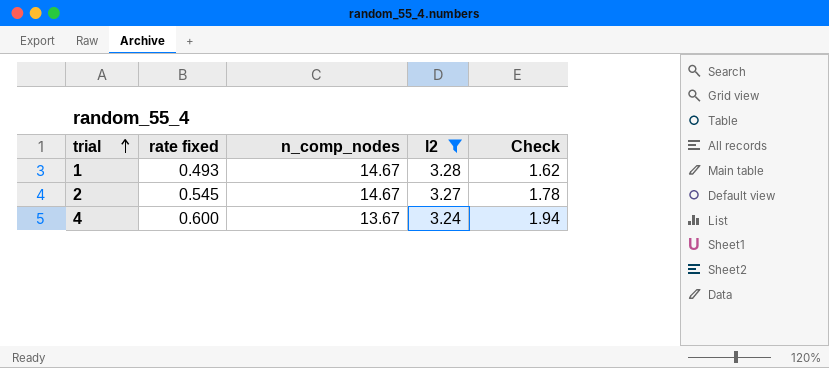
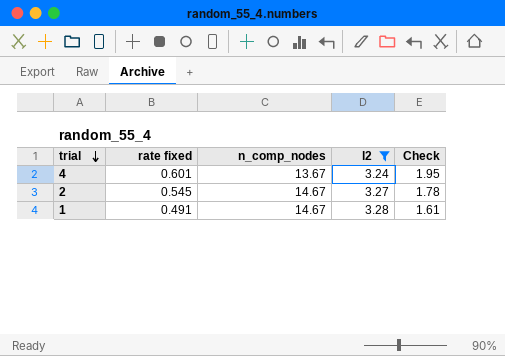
row order: trial ascending -> trial descending
4 | rate fixed: 0.600 -> 0.601
4 | Check: 1.94 -> 1.95
1 | rate fixed: 0.493 -> 0.491
1 | Check: 1.62 -> 1.61

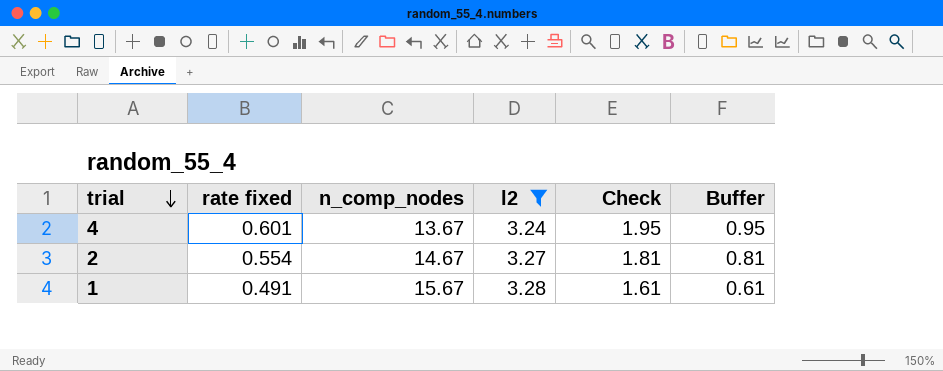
column Buffer | formula: none -> [Check] - 1
2 | rate fixed: 0.545 -> 0.554
2 | Check: 1.78 -> 1.81
1 | n_comp_nodes: 14.67 -> 15.67

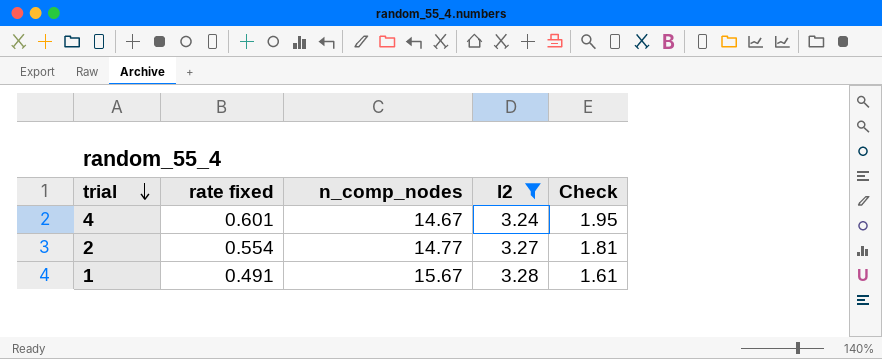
column Buffer | formula: [Check] - 1 -> none
4 | n_comp_nodes: 13.67 -> 14.67
2 | n_comp_nodes: 14.67 -> 14.77

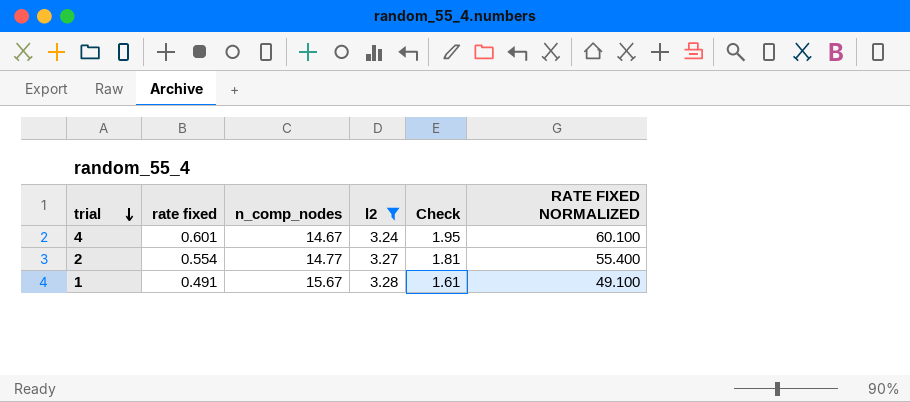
column RATE FIXED NORMALIZED | formula: none -> [rate fixed] * 100

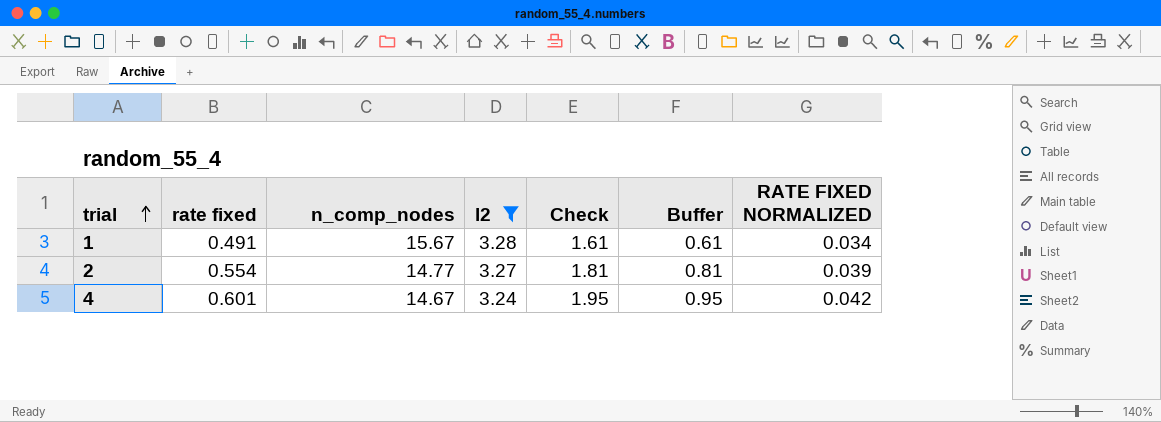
row order: trial descending -> trial ascending
column Buffer | formula: none -> [Check] - 1
column RATE FIXED NORMALIZED | formula: [rate fixed] * 100 -> [rate fixed] * 0.07

